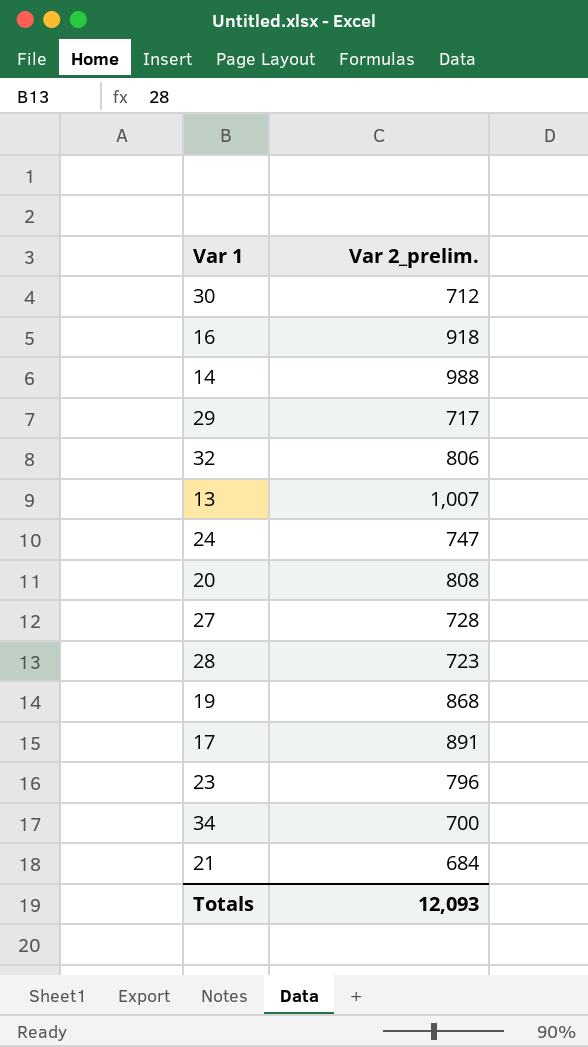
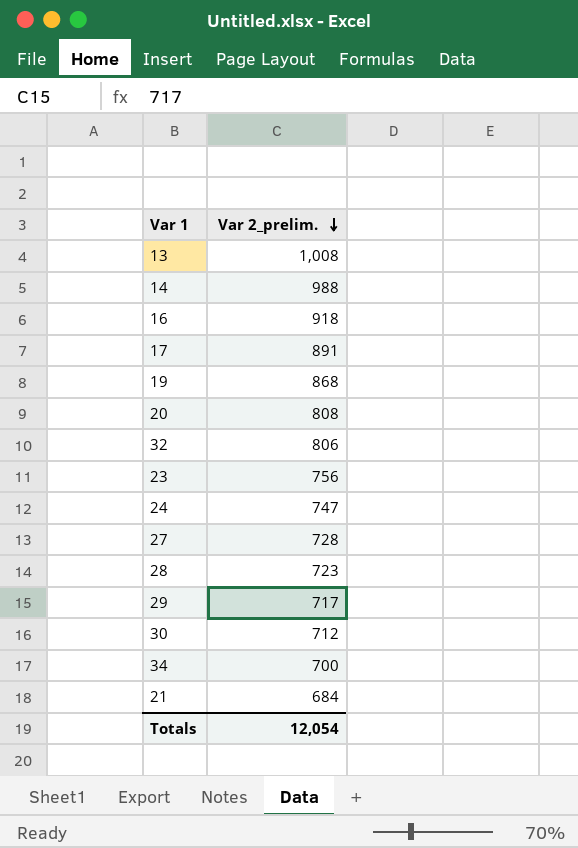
row order: none -> Var 2_prelim. descending
13 | Var 2_prelim.: 1,007 -> 1,008
23 | Var 2_prelim.: 796 -> 756
Totals | Var 2_prelim.: 12,093 -> 12,054

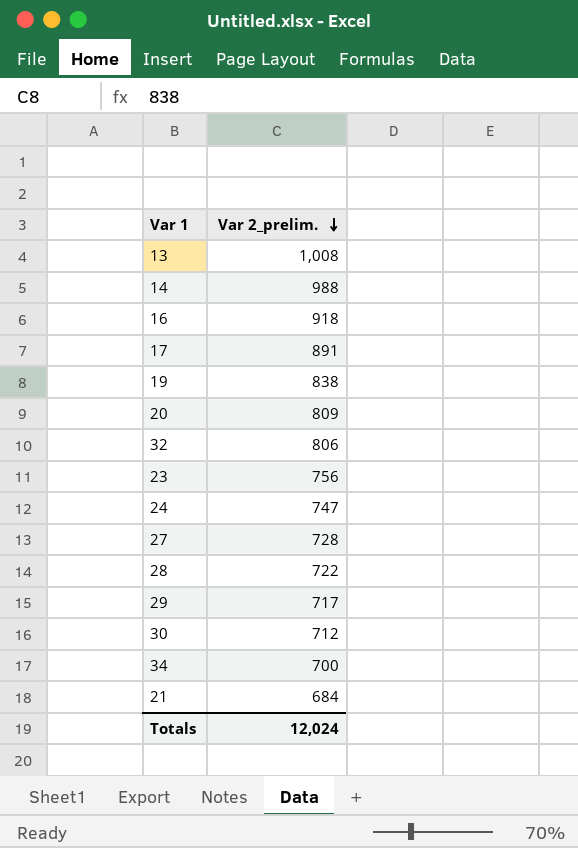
19 | Var 2_prelim.: 868 -> 838
20 | Var 2_prelim.: 808 -> 809
28 | Var 2_prelim.: 723 -> 722
Totals | Var 2_prelim.: 12,054 -> 12,024

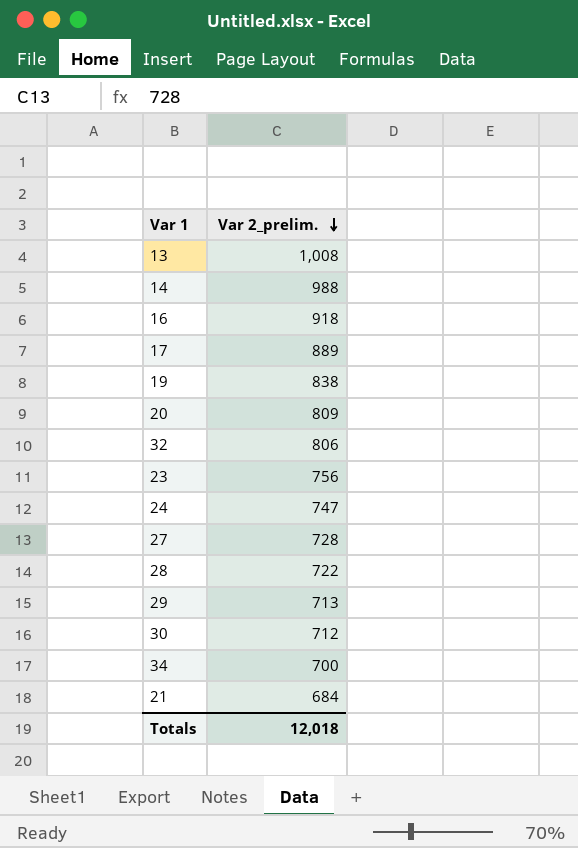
17 | Var 2_prelim.: 891 -> 889
29 | Var 2_prelim.: 717 -> 713
Totals | Var 2_prelim.: 12,024 -> 12,018

